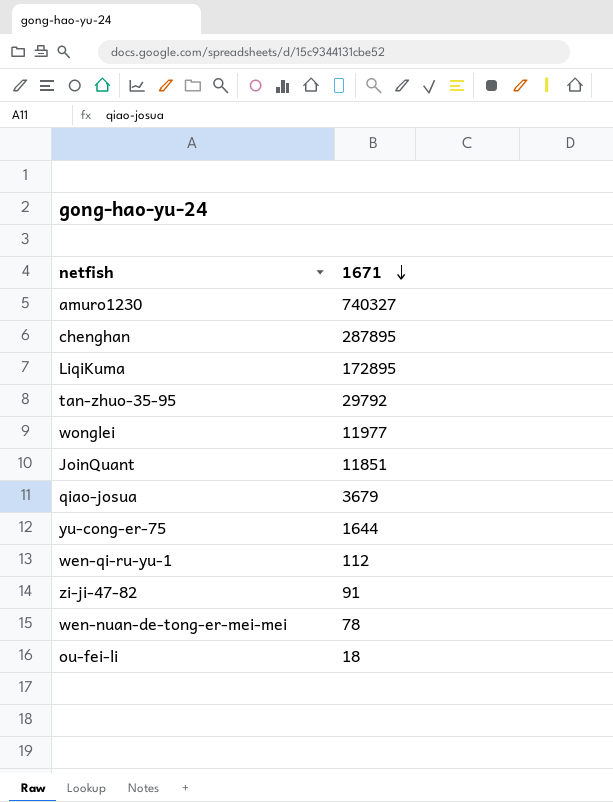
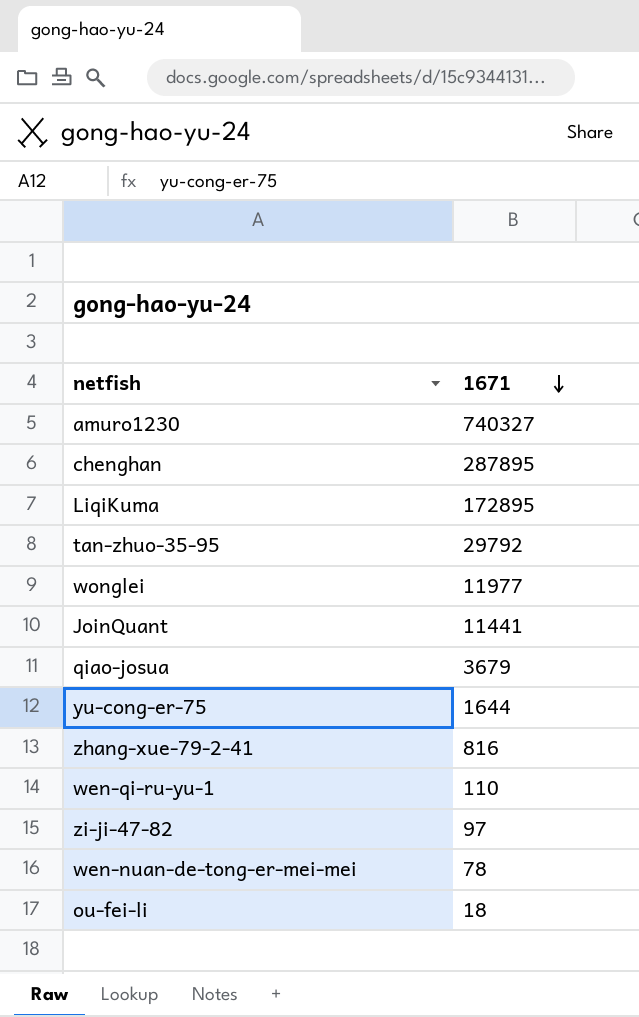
JoinQuant | 1671: 11851 -> 11441
row zhang-xue-79-2-41: none -> 816
wen-qi-ru-yu-1 | 1671: 112 -> 110
zi-ji-47-82 | 1671: 91 -> 97

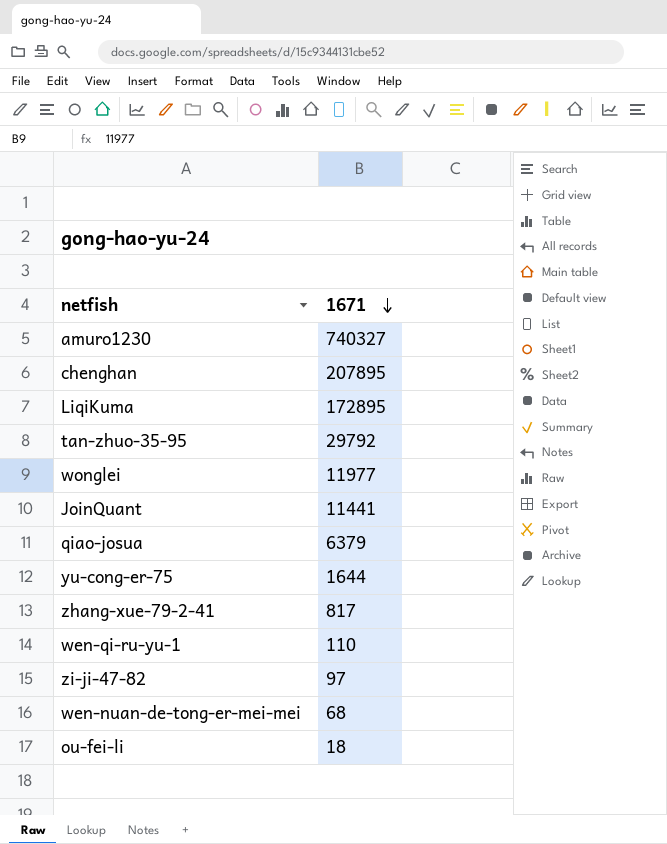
chenghan | 1671: 287895 -> 207895
qiao-josua | 1671: 3679 -> 6379
zhang-xue-79-2-41 | 1671: 816 -> 817
wen-nuan-de-tong-er-mei-mei | 1671: 78 -> 68

